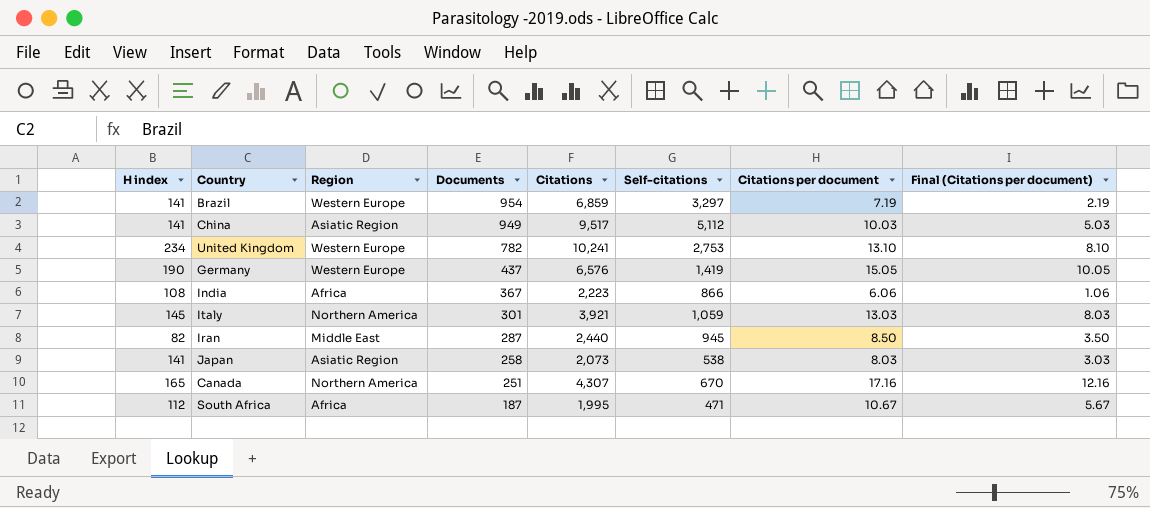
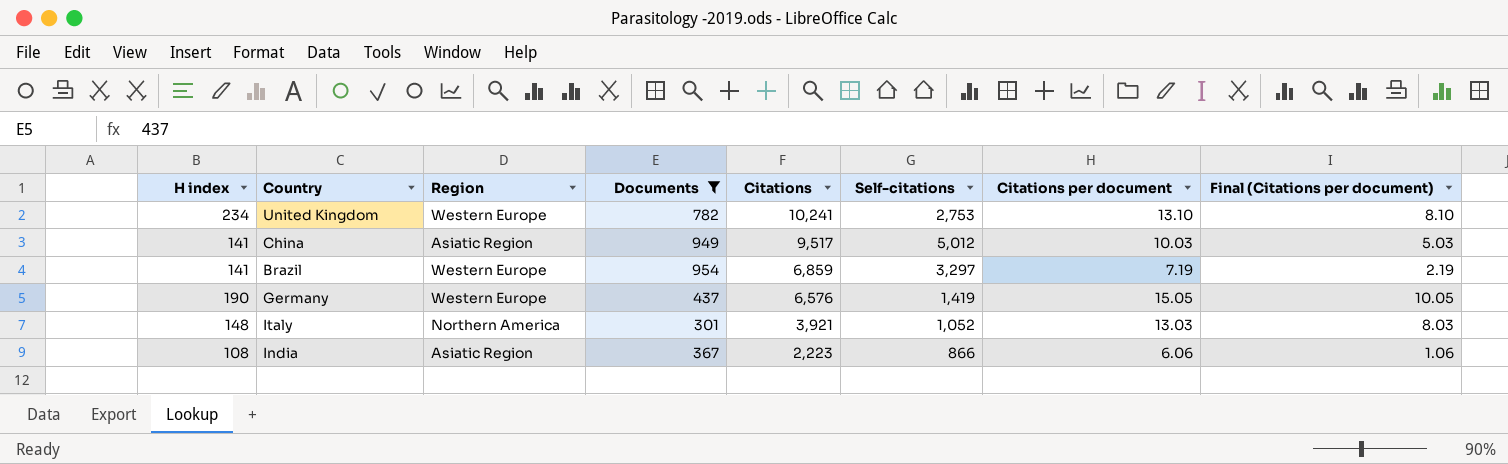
filter: none -> Documents >= 301
row order: Documents descending -> Citations descending
China | Self-citations: 5,112 -> 5,012
Italy | H index: 145 -> 148
Italy | Self-citations: 1,059 -> 1,052
India | Region: Africa -> Asiatic Region

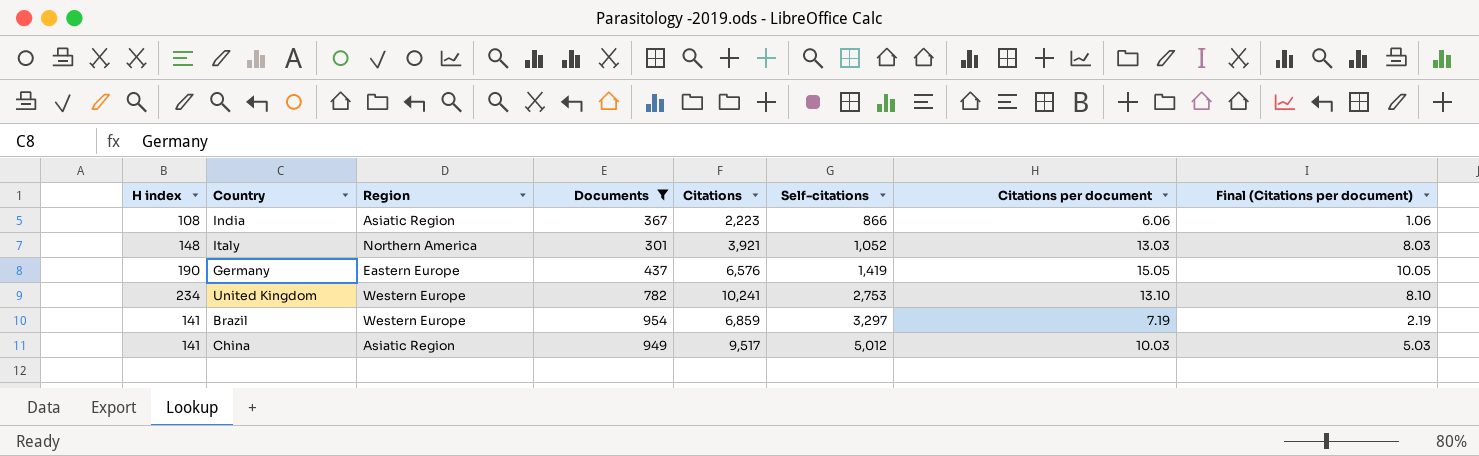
row order: Citations descending -> Self-citations ascending
Germany | Region: Western Europe -> Eastern Europe

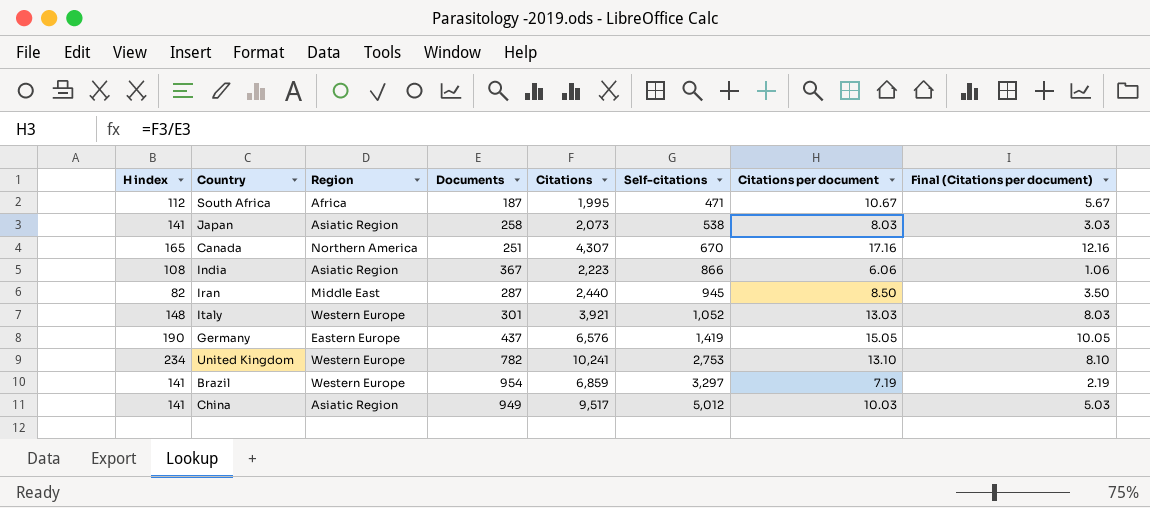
filter: Documents >= 301 -> none
Italy | Region: Northern America -> Western Europe

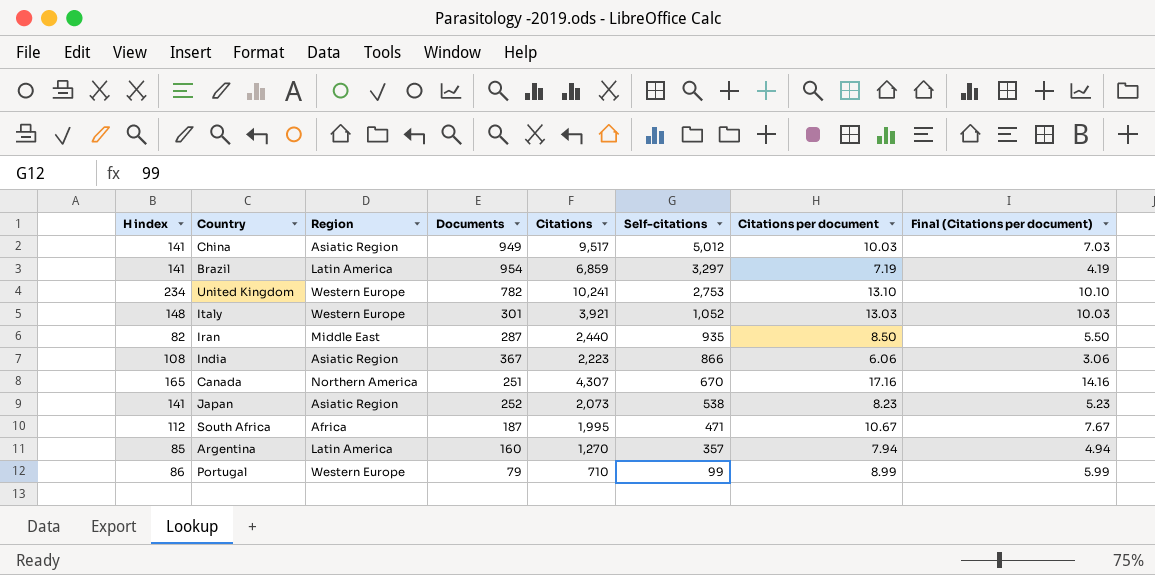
row order: Self-citations ascending -> Self-citations descending
column Final (Citations per document) | formula: [Citations per document] - 5 -> [Citations per document] - 3
row Germany: 190 | Eastern Europe | 437 | 6,576 | 1,419 | 15.05 | 10.05 -> none
Brazil | Region: Western Europe -> Latin America
Iran | Self-citations: 945 -> 935
Japan | Documents: 258 -> 252
Japan | Citations per document: 8.03 -> 8.23
row Argentina: none -> 85 | Latin America | 160 | 1,270 | 357 | 7.94 | 4.94
row Portugal: none -> 86 | Western Europe | 79 | 710 | 99 | 8.99 | 5.99

